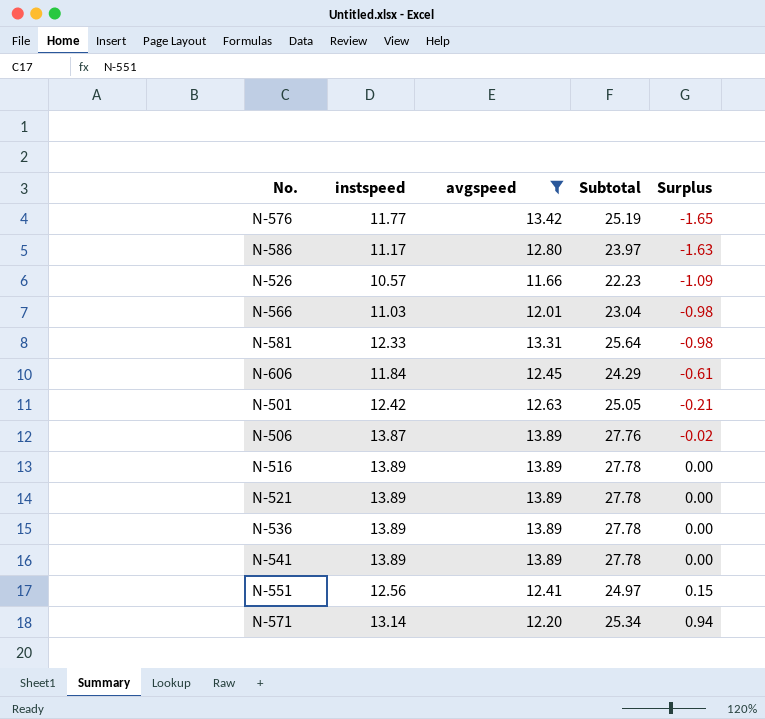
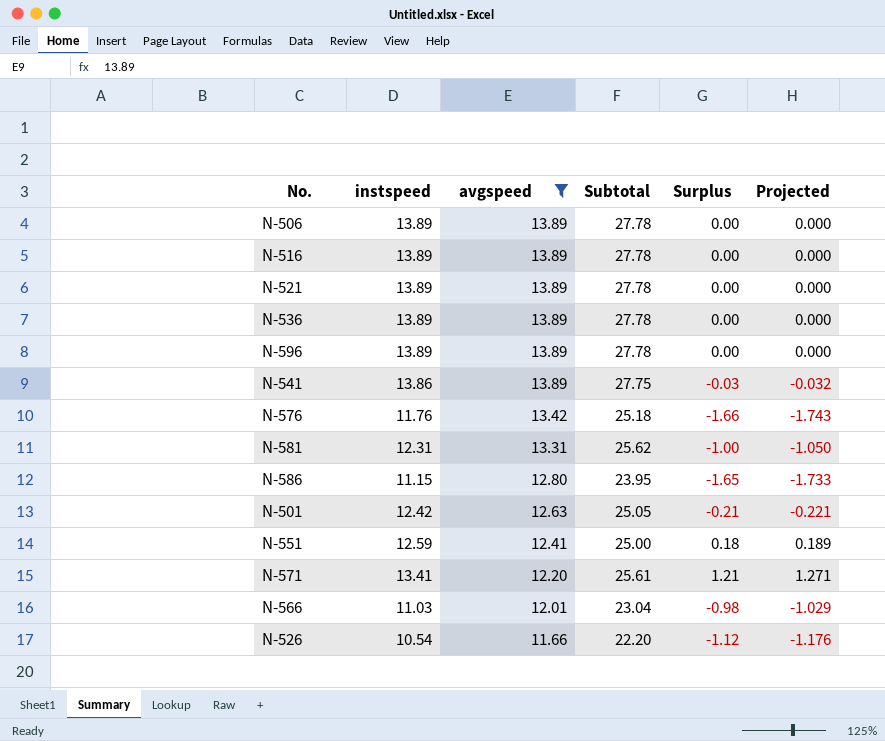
row order: Surplus ascending -> avgspeed descending
column Projected | formula: none -> [Surplus] * 1.05
row N-606: 11.84 | 12.45 | 24.29 | -0.61 -> none
N-506 | instspeed: 13.87 -> 13.89
N-506 | Subtotal: 27.76 -> 27.78
N-506 | Surplus: -0.02 -> 0.00
row N-596: none -> 13.89 | 13.89 | 27.78 | 0.00 | 0.000
N-541 | instspeed: 13.89 -> 13.86
N-541 | Subtotal: 27.78 -> 27.75
N-541 | Surplus: 0.00 -> -0.03
N-576 | instspeed: 11.77 -> 11.76
N-576 | Subtotal: 25.19 -> 25.18
N-576 | Surplus: -1.65 -> -1.66
N-581 | instspeed: 12.33 -> 12.31
N-581 | Subtotal: 25.64 -> 25.62
N-581 | Surplus: -0.98 -> -1.00
N-586 | instspeed: 11.17 -> 11.15
N-586 | Subtotal: 23.97 -> 23.95
N-586 | Surplus: -1.63 -> -1.65
N-551 | instspeed: 12.56 -> 12.59
N-551 | Subtotal: 24.97 -> 25.00
N-551 | Surplus: 0.15 -> 0.18
N-571 | instspeed: 13.14 -> 13.41
N-571 | Subtotal: 25.34 -> 25.61
N-571 | Surplus: 0.94 -> 1.21
N-526 | instspeed: 10.57 -> 10.54
N-526 | Subtotal: 22.23 -> 22.20
N-526 | Surplus: -1.09 -> -1.12

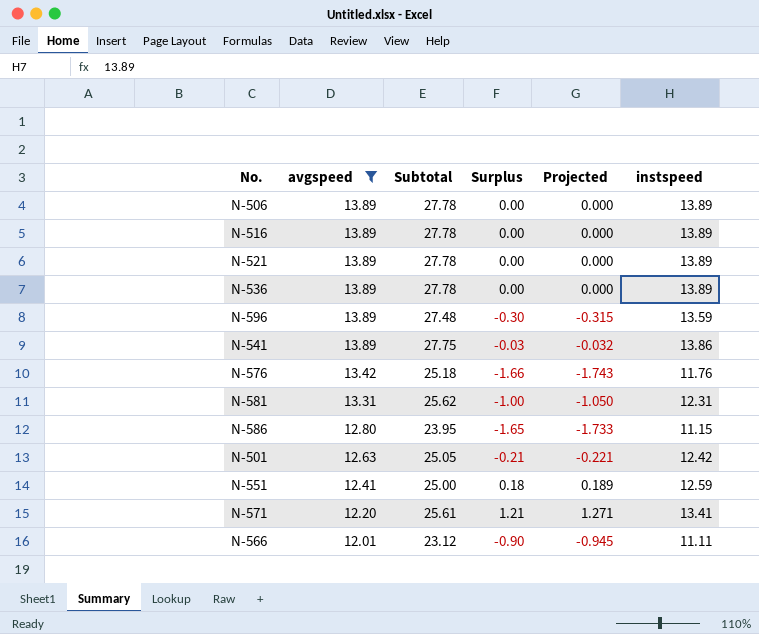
column instspeed | position: 2 -> 6
row N-526: 10.54 | 11.66 | 22.20 | -1.12 | -1.176 -> none
N-596 | Subtotal: 27.78 -> 27.48
N-596 | Surplus: 0.00 -> -0.30
N-596 | Projected: 0.000 -> -0.315
N-596 | instspeed: 13.89 -> 13.59
N-566 | Subtotal: 23.04 -> 23.12
N-566 | Surplus: -0.98 -> -0.90
N-566 | Projected: -1.029 -> -0.945
N-566 | instspeed: 11.03 -> 11.11

